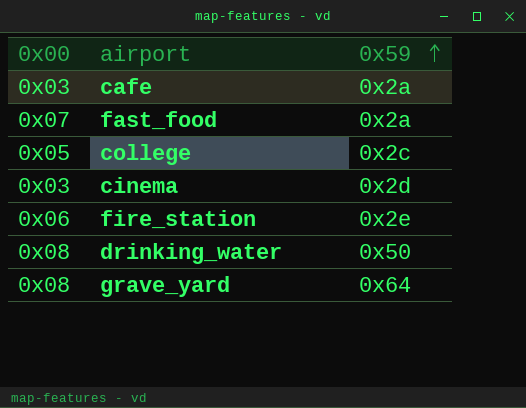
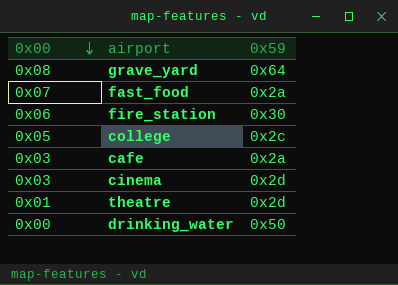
row order: 0x59 ascending -> 0x00 descending
fire_station | 0x59: 0x2e -> 0x30
row theatre: none -> 0x01 | 0x2d
drinking_water | 0x00: 0x08 -> 0x00

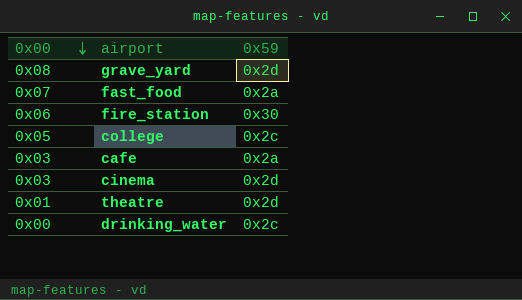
grave_yard | 0x59: 0x64 -> 0x2d
drinking_water | 0x59: 0x50 -> 0x2c

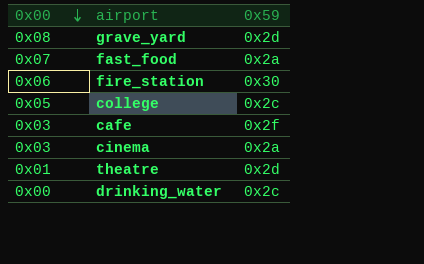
cafe | 0x59: 0x2a -> 0x2f
cinema | 0x59: 0x2d -> 0x2a

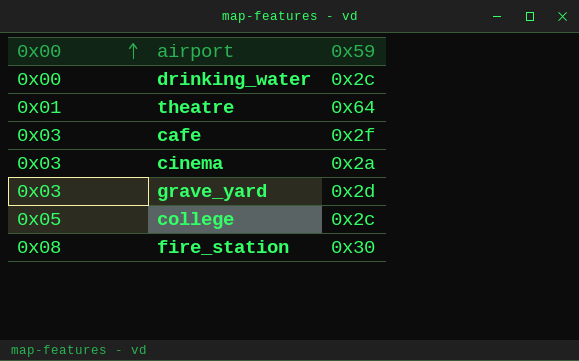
row order: 0x00 descending -> 0x00 ascending
row fast_food: 0x07 | 0x2a -> none
theatre | 0x59: 0x2d -> 0x64
grave_yard | 0x00: 0x08 -> 0x03
fire_station | 0x00: 0x06 -> 0x08

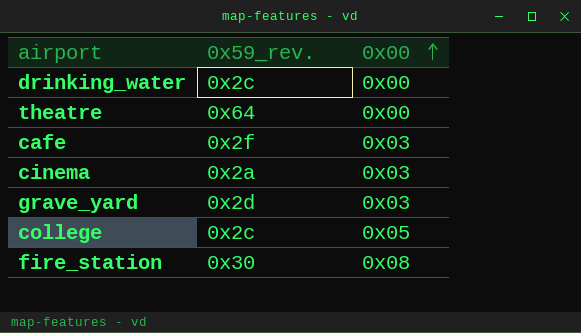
column name: 0x59 -> 0x59_rev.
column 0x00 | position: 1 -> 3
theatre | 0x00: 0x01 -> 0x00

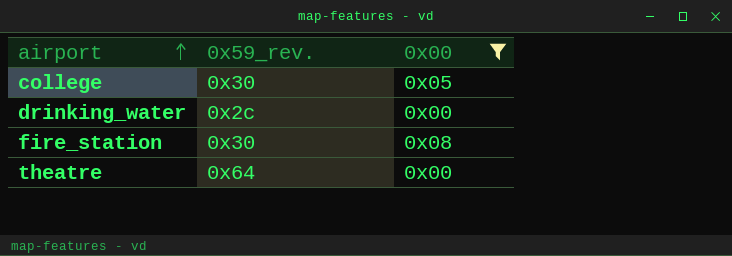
filter: none -> 0x00 != 0x03
row order: 0x00 ascending -> airport ascending
college | 0x59_rev.: 0x2c -> 0x30

